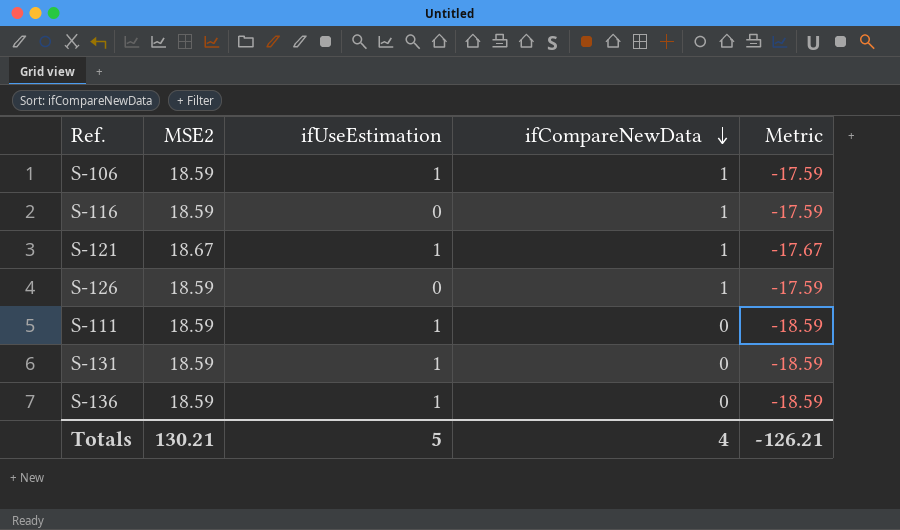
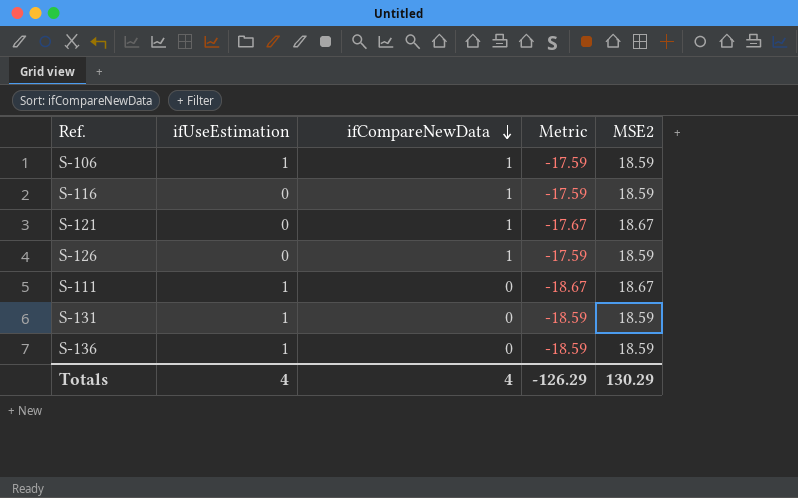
column MSE2 | position: 2 -> 5
S-121 | ifUseEstimation: 1 -> 0
S-111 | Metric: -18.59 -> -18.67
S-111 | MSE2: 18.59 -> 18.67
Totals | ifUseEstimation: 5 -> 4
Totals | Metric: -126.21 -> -126.29
Totals | MSE2: 130.21 -> 130.29

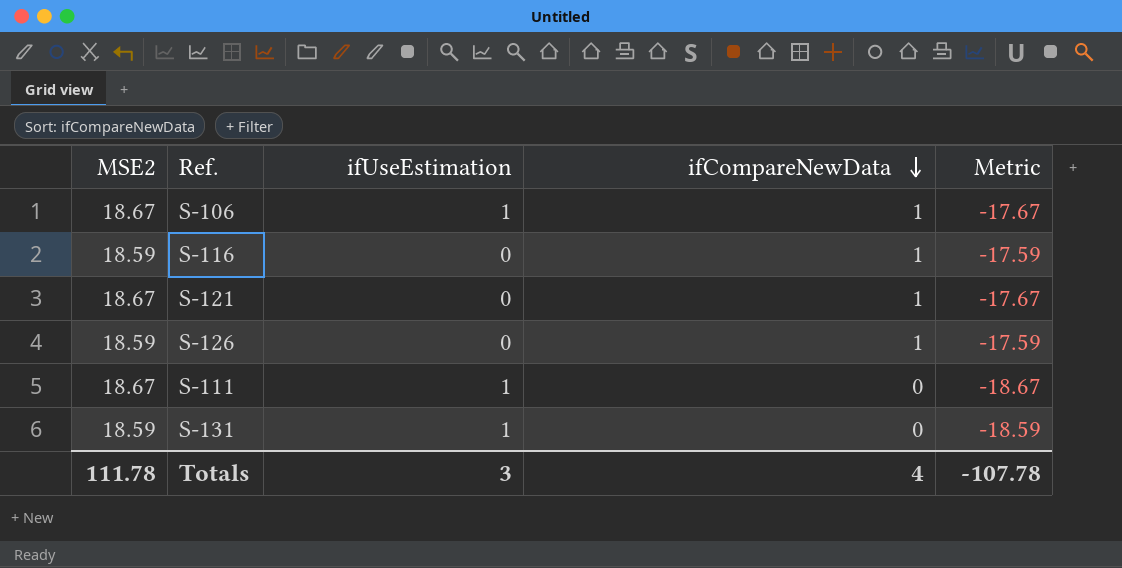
column MSE2 | position: 5 -> 1
row S-136: 1 | 0 | -18.59 | 18.59 -> none
S-106 | MSE2: 18.59 -> 18.67
S-106 | Metric: -17.59 -> -17.67
Totals | MSE2: 130.29 -> 111.78
Totals | ifUseEstimation: 4 -> 3
Totals | Metric: -126.29 -> -107.78

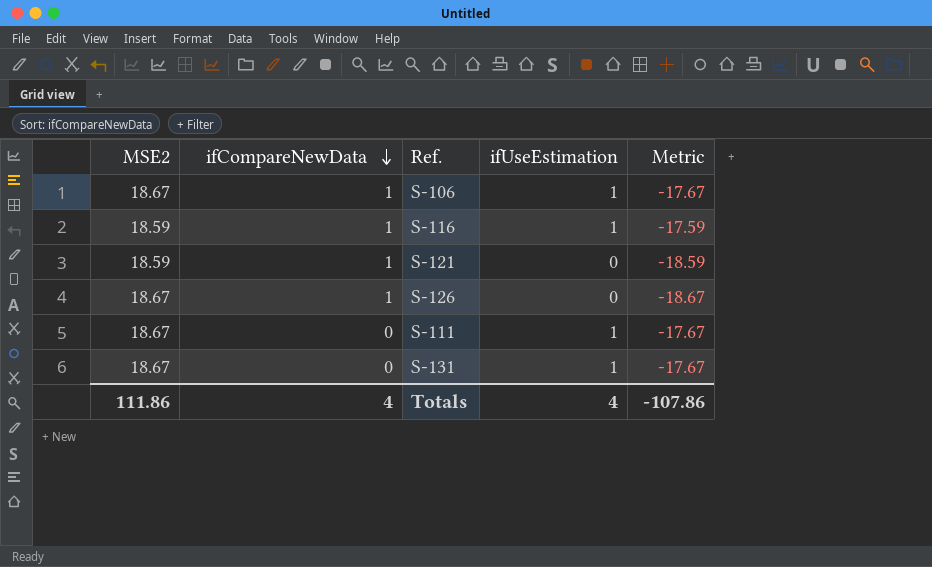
column ifCompareNewData | position: 4 -> 2
column Metric | formula: [ifCompareNewData] - [MSE2] -> [ifUseEstimation] - [MSE2]
S-116 | ifUseEstimation: 0 -> 1
S-121 | MSE2: 18.67 -> 18.59
S-126 | MSE2: 18.59 -> 18.67
S-131 | MSE2: 18.59 -> 18.67
Totals | MSE2: 111.78 -> 111.86
Totals | ifUseEstimation: 3 -> 4
Totals | Metric: -107.78 -> -107.86

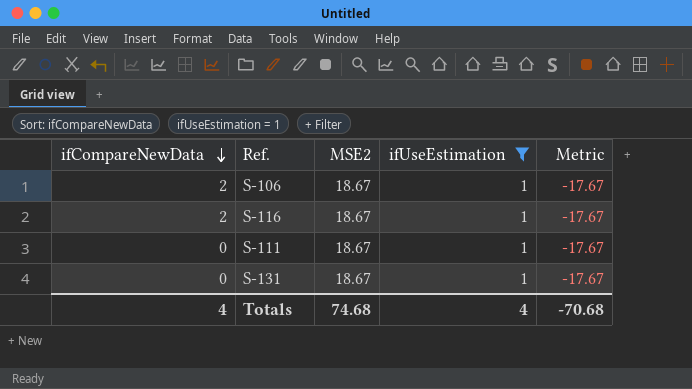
filter: none -> ifUseEstimation = 1
column MSE2 | position: 1 -> 3
S-106 | ifCompareNewData: 1 -> 2
S-116 | ifCompareNewData: 1 -> 2
S-116 | MSE2: 18.59 -> 18.67
S-116 | Metric: -17.59 -> -17.67
Totals | MSE2: 111.86 -> 74.68
Totals | Metric: -107.86 -> -70.68

